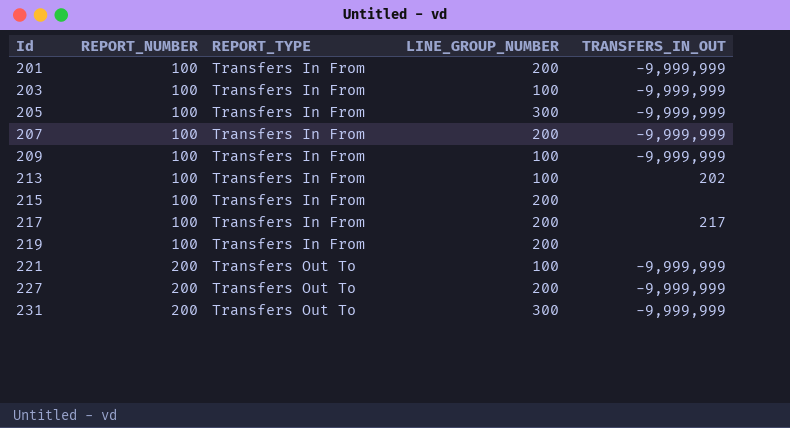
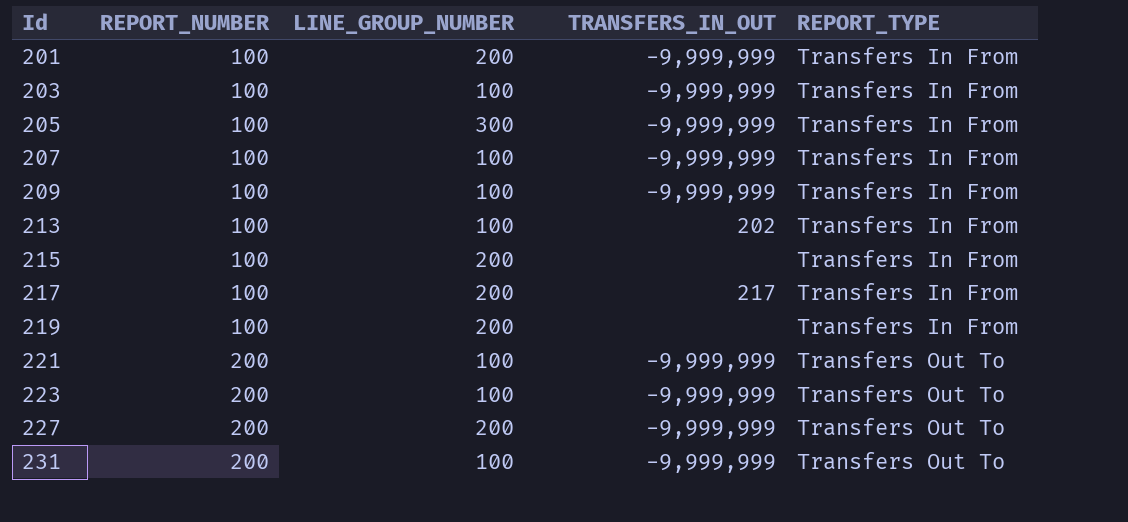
column REPORT_TYPE | position: 3 -> 5
207 | LINE_GROUP_NUMBER: 200 -> 100
row 223: none -> 200 | 100 | -9,999,999 | Transfers Out To
231 | LINE_GROUP_NUMBER: 300 -> 100

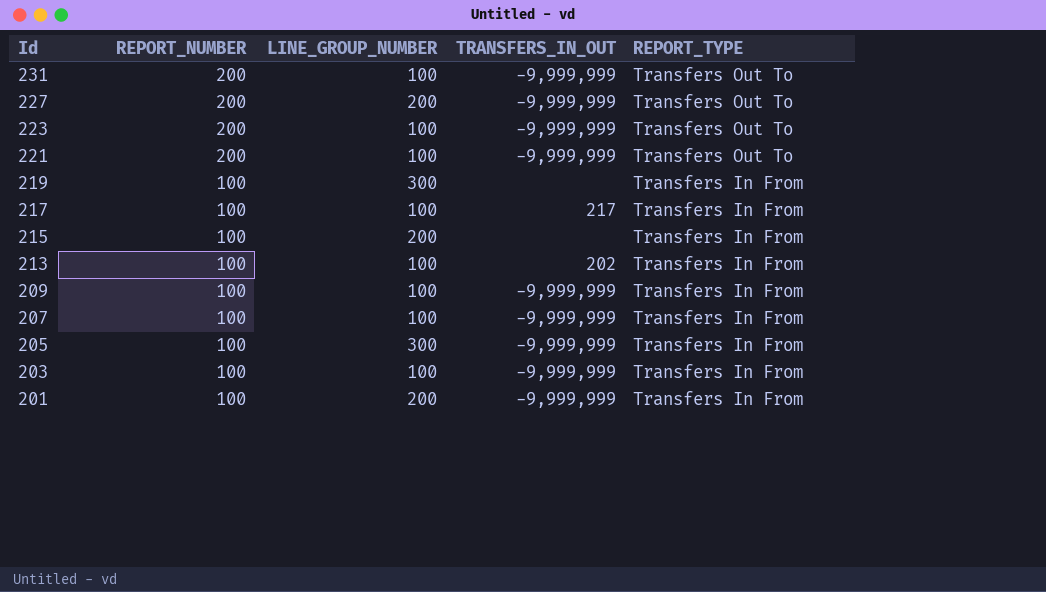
row order: Id ascending -> Id descending
219 | LINE_GROUP_NUMBER: 200 -> 300
217 | LINE_GROUP_NUMBER: 200 -> 100

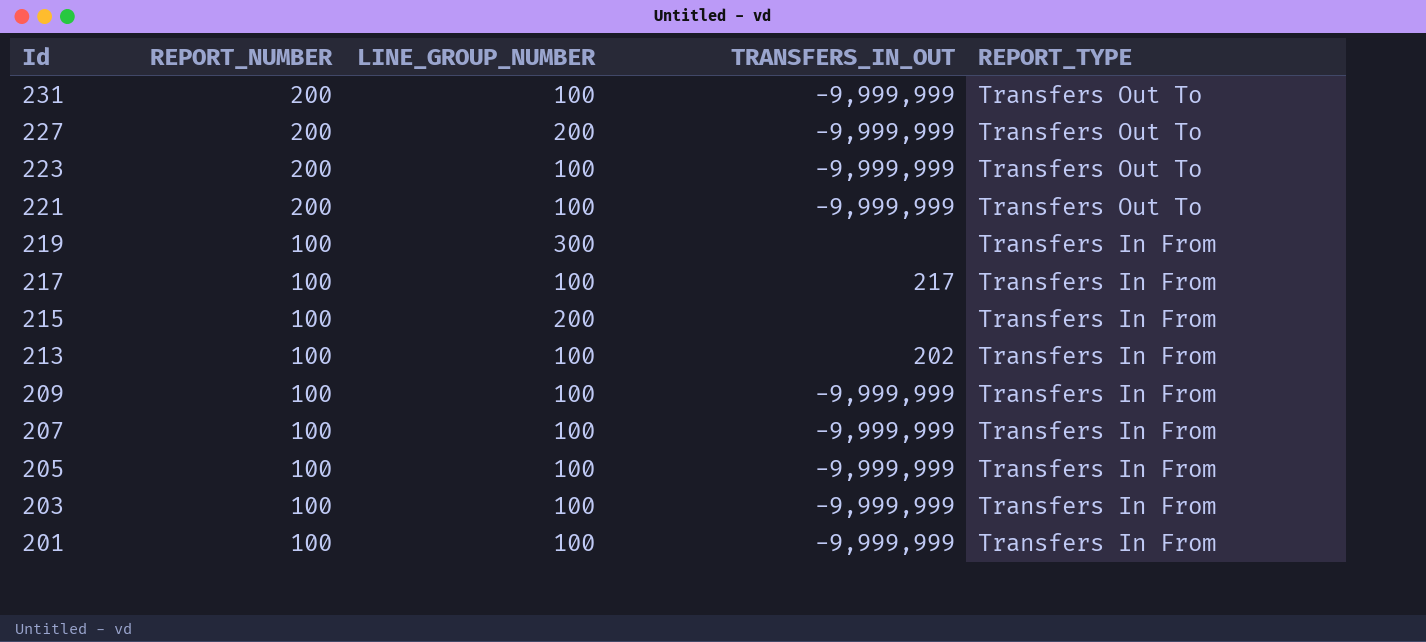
205 | LINE_GROUP_NUMBER: 300 -> 100
201 | LINE_GROUP_NUMBER: 200 -> 100

